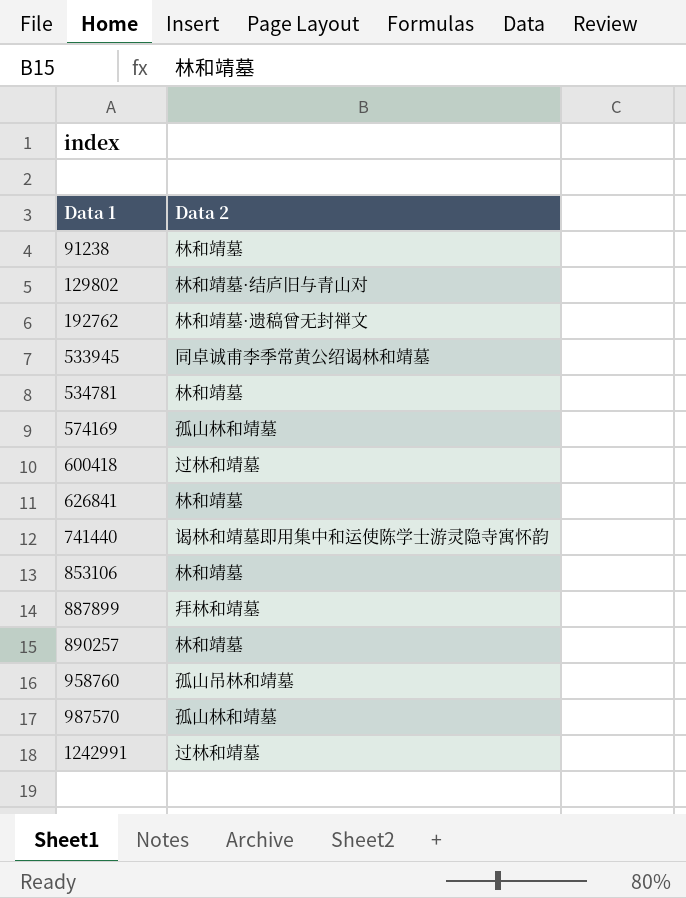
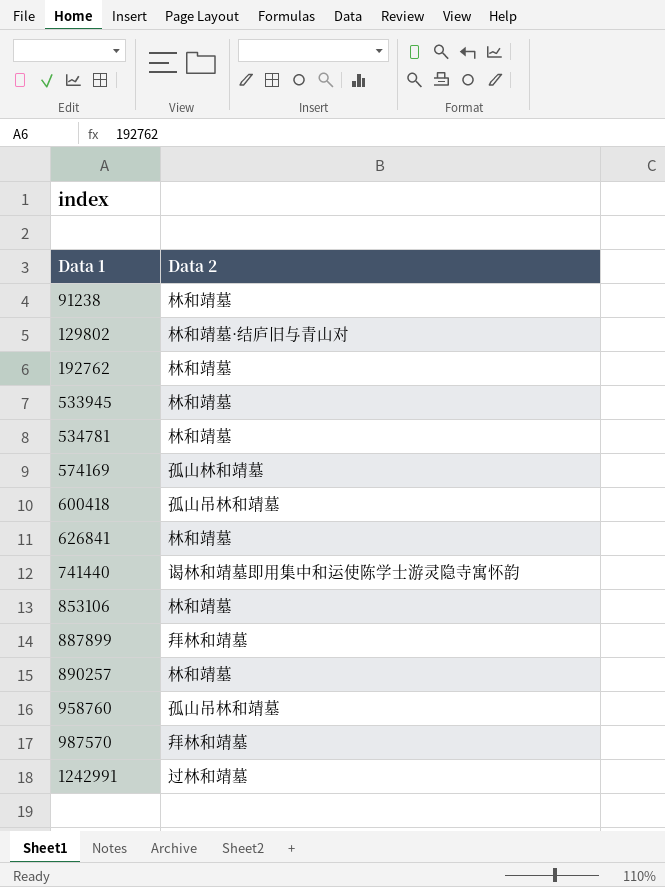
192762 | Data 2: 林和靖墓·遗稿曾无封禅文 -> 林和靖墓
533945 | Data 2: 同卓诚甫李季常黄公绍谒林和靖墓 -> 林和靖墓
600418 | Data 2: 过林和靖墓 -> 孤山吊林和靖墓
987570 | Data 2: 孤山林和靖墓 -> 拜林和靖墓

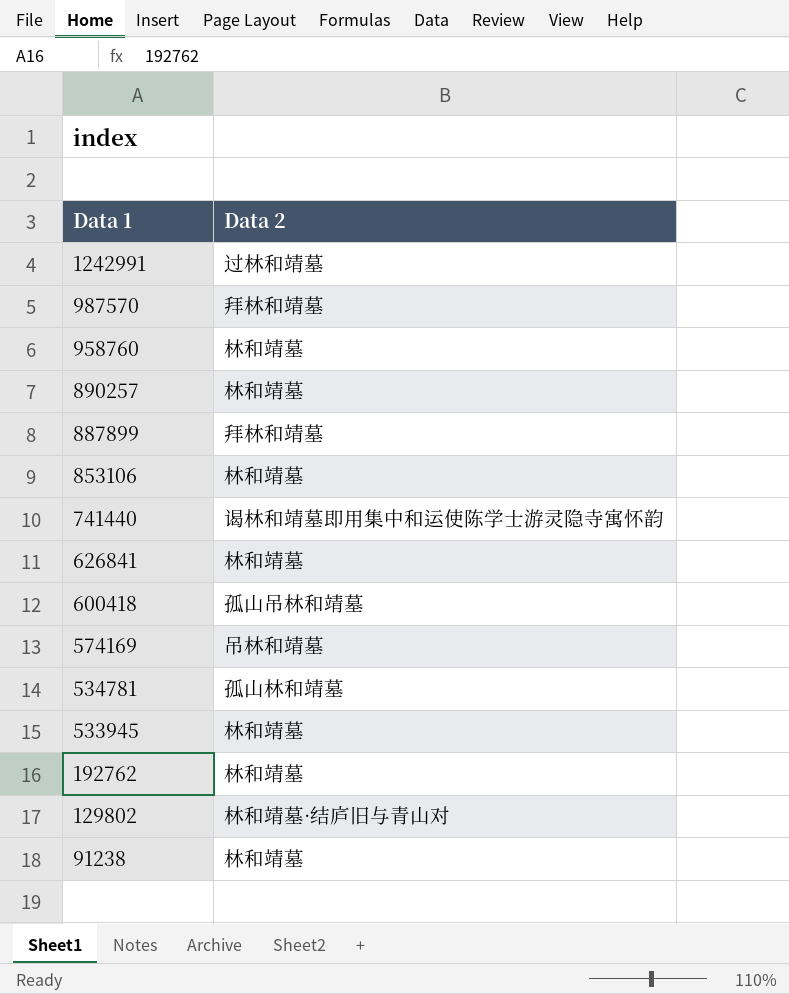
row order: Data 1 ascending -> Data 1 descending
958760 | Data 2: 孤山吊林和靖墓 -> 林和靖墓
574169 | Data 2: 孤山林和靖墓 -> 吊林和靖墓
534781 | Data 2: 林和靖墓 -> 孤山林和靖墓

